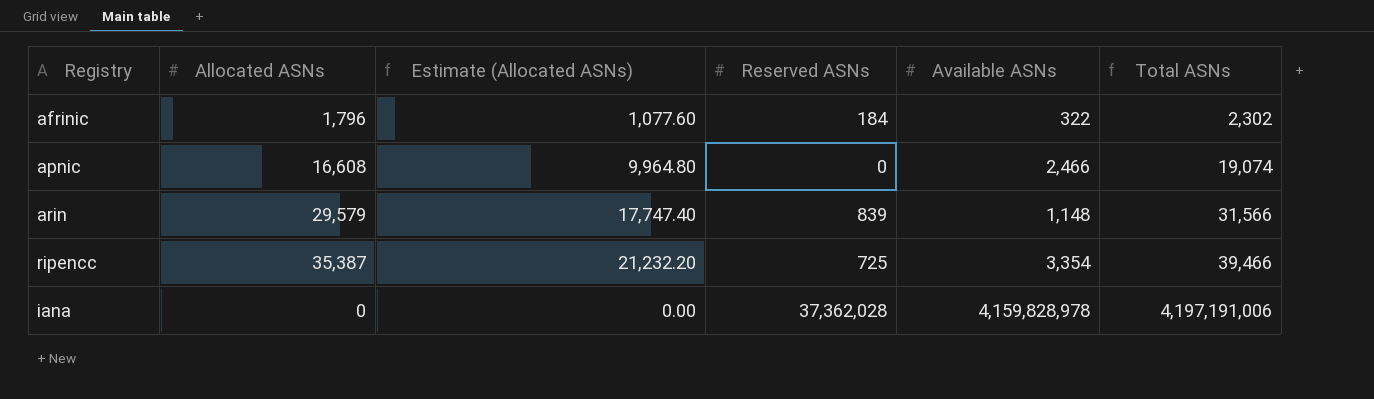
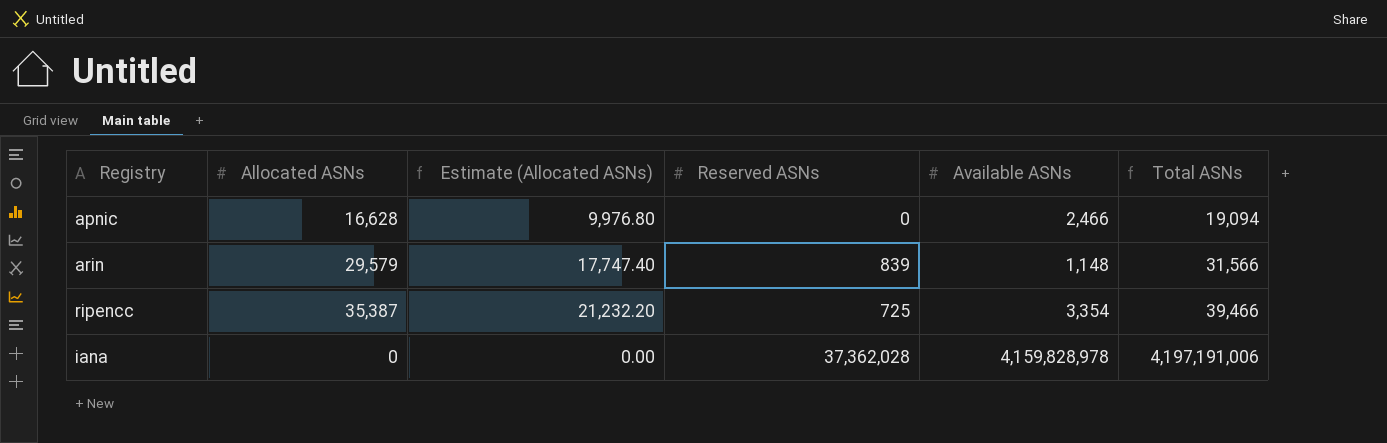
row afrinic: 1,796 | 1,077.60 | 184 | 322 | 2,302 -> none
apnic | Allocated ASNs: 16,608 -> 16,628
apnic | Estimate (Allocated ASNs): 9,964.80 -> 9,976.80
apnic | Total ASNs: 19,074 -> 19,094

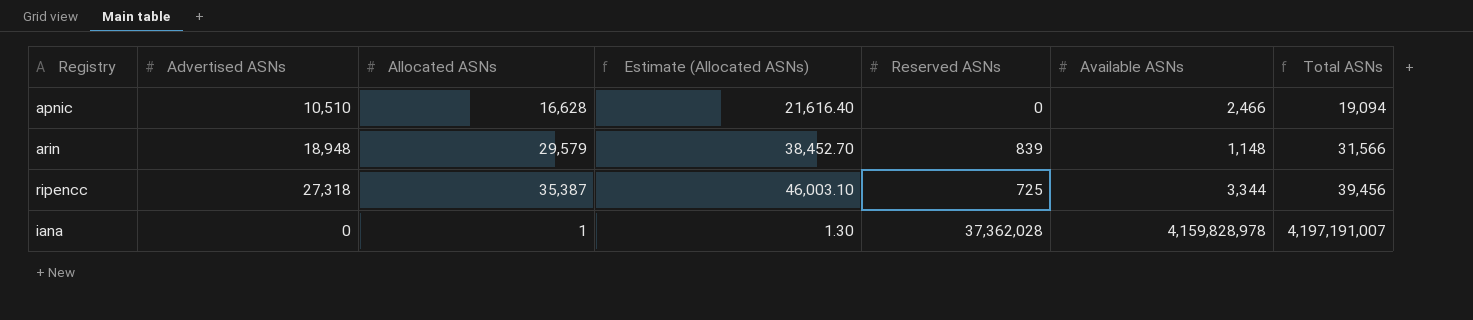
column Advertised ASNs | position: none -> 2
column Estimate (Allocated ASNs) | formula: [Allocated ASNs] * 0.6 -> [Allocated ASNs] * 1.3
ripencc | Available ASNs: 3,354 -> 3,344
ripencc | Total ASNs: 39,466 -> 39,456
iana | Allocated ASNs: 0 -> 1
iana | Total ASNs: 4,197,191,006 -> 4,197,191,007

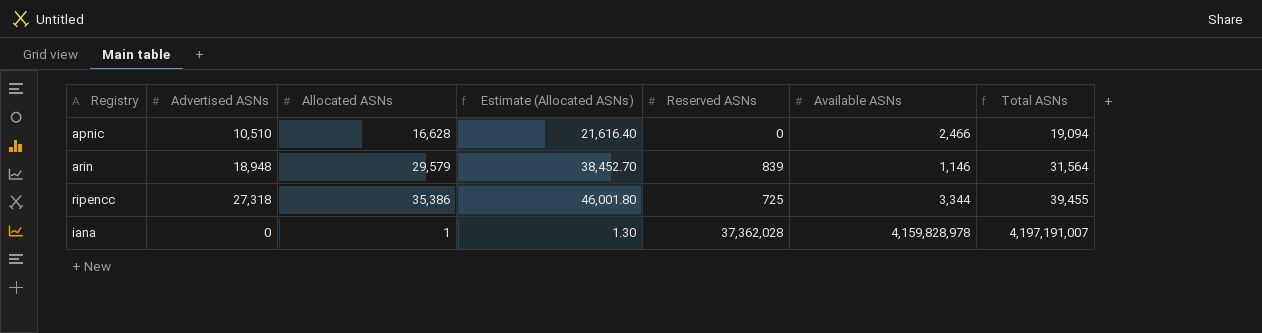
arin | Available ASNs: 1,148 -> 1,146
arin | Total ASNs: 31,566 -> 31,564
ripencc | Allocated ASNs: 35,387 -> 35,386
ripencc | Estimate (Allocated ASNs): 46,003.10 -> 46,001.80
ripencc | Total ASNs: 39,456 -> 39,455

